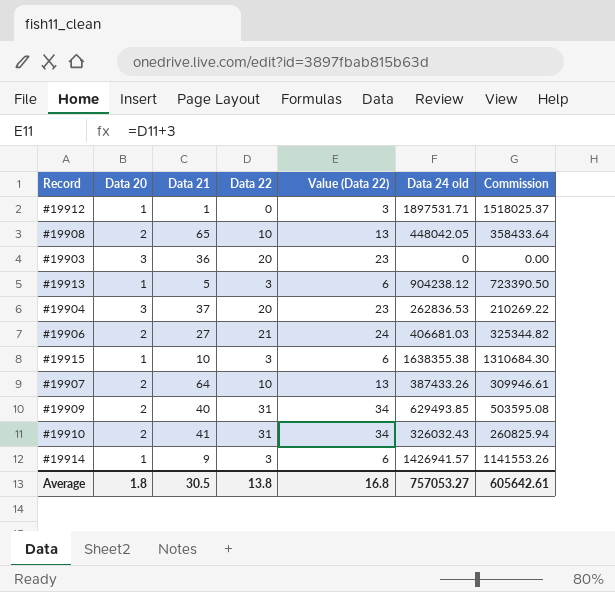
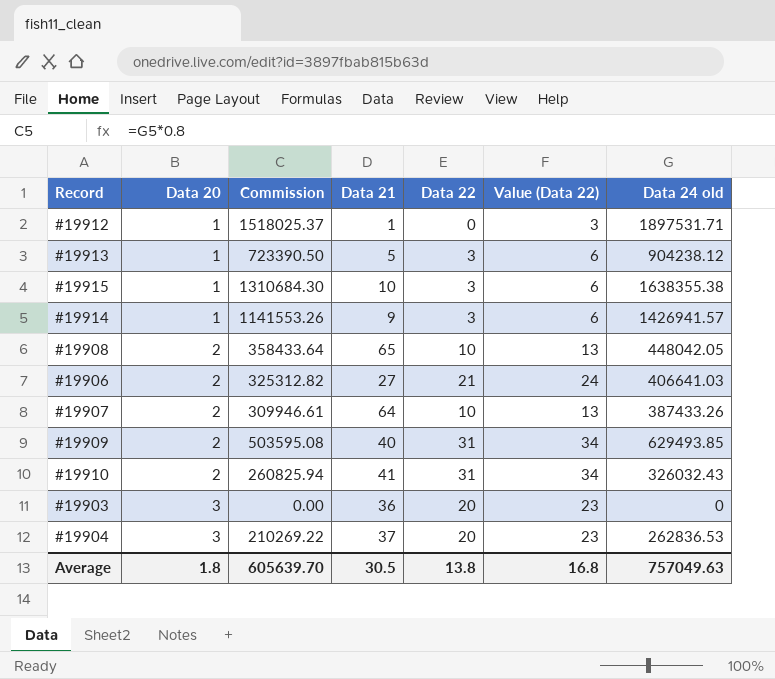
row order: none -> Data 20 ascending
column Commission | position: 7 -> 3
#19906 | Commission: 325344.82 -> 325312.82
#19906 | Data 24 old: 406681.03 -> 406641.03
Average | Commission: 605642.61 -> 605639.70
Average | Data 24 old: 757053.27 -> 757049.63

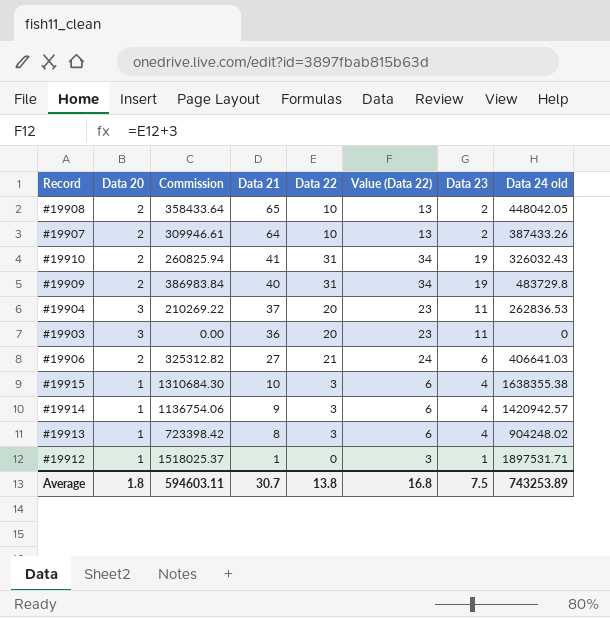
row order: Data 20 ascending -> Data 21 descending
column Data 23 | position: none -> 7
#19909 | Commission: 503595.08 -> 386983.84
#19909 | Data 24 old: 629493.85 -> 483729.8
#19914 | Commission: 1141553.26 -> 1136754.06
#19914 | Data 24 old: 1426941.57 -> 1420942.57
#19913 | Commission: 723390.50 -> 723398.42
#19913 | Data 21: 5 -> 8
#19913 | Data 24 old: 904238.12 -> 904248.02
Average | Commission: 605639.70 -> 594603.11
Average | Data 21: 30.5 -> 30.7
Average | Data 24 old: 757049.63 -> 743253.89

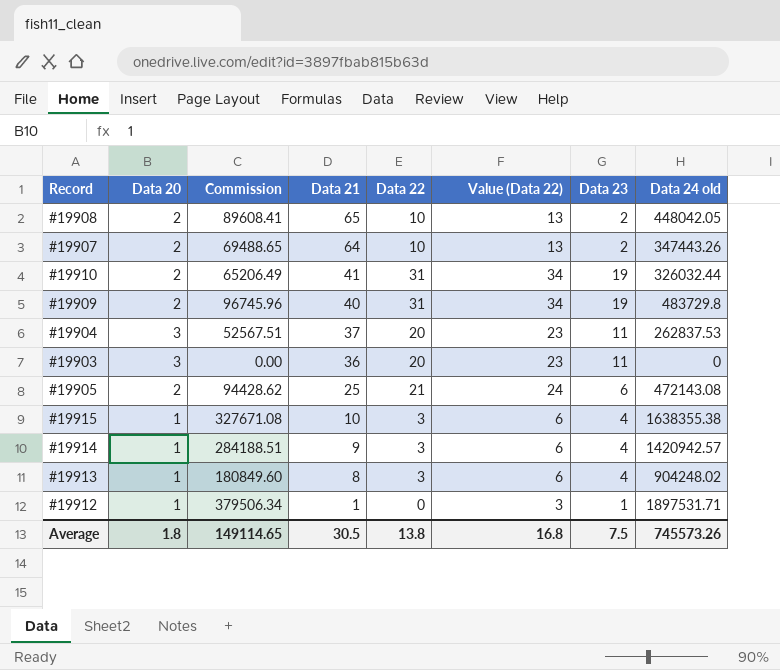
column Commission | formula: [Data 24 old] * 0.8 -> [Data 24 old] * 0.2
row #19906: 2 | 325312.82 | 27 | 21 | 24 | 6 | 406641.03 -> none
#19907 | Data 24 old: 387433.26 -> 347443.26
#19910 | Data 24 old: 326032.43 -> 326032.44
#19904 | Data 24 old: 262836.53 -> 262837.53
row #19905: none -> 2 | 94428.62 | 25 | 21 | 24 | 6 | 472143.08
Average | Commission: 594603.11 -> 149114.65
Average | Data 21: 30.7 -> 30.5
Average | Data 24 old: 743253.89 -> 745573.26

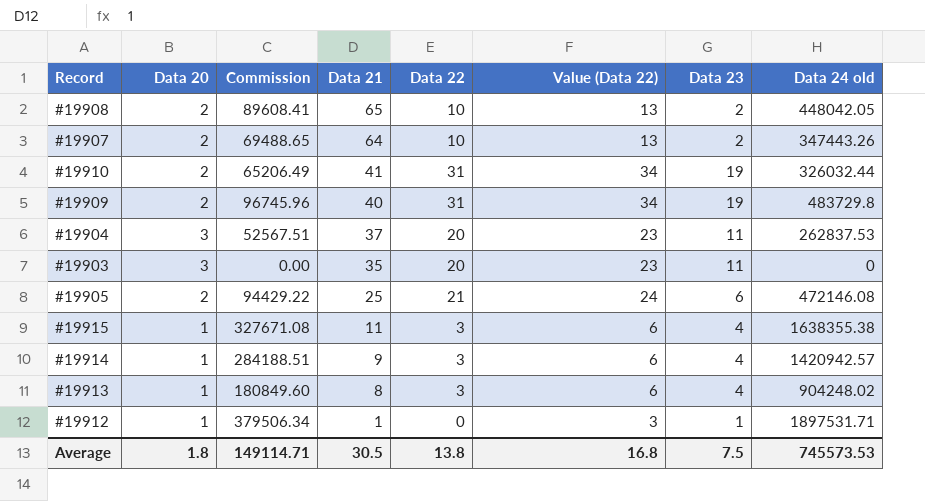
#19903 | Data 21: 36 -> 35
#19905 | Commission: 94428.62 -> 94429.22
#19905 | Data 24 old: 472143.08 -> 472146.08
#19915 | Data 21: 10 -> 11
Average | Commission: 149114.65 -> 149114.71
Average | Data 24 old: 745573.26 -> 745573.53

